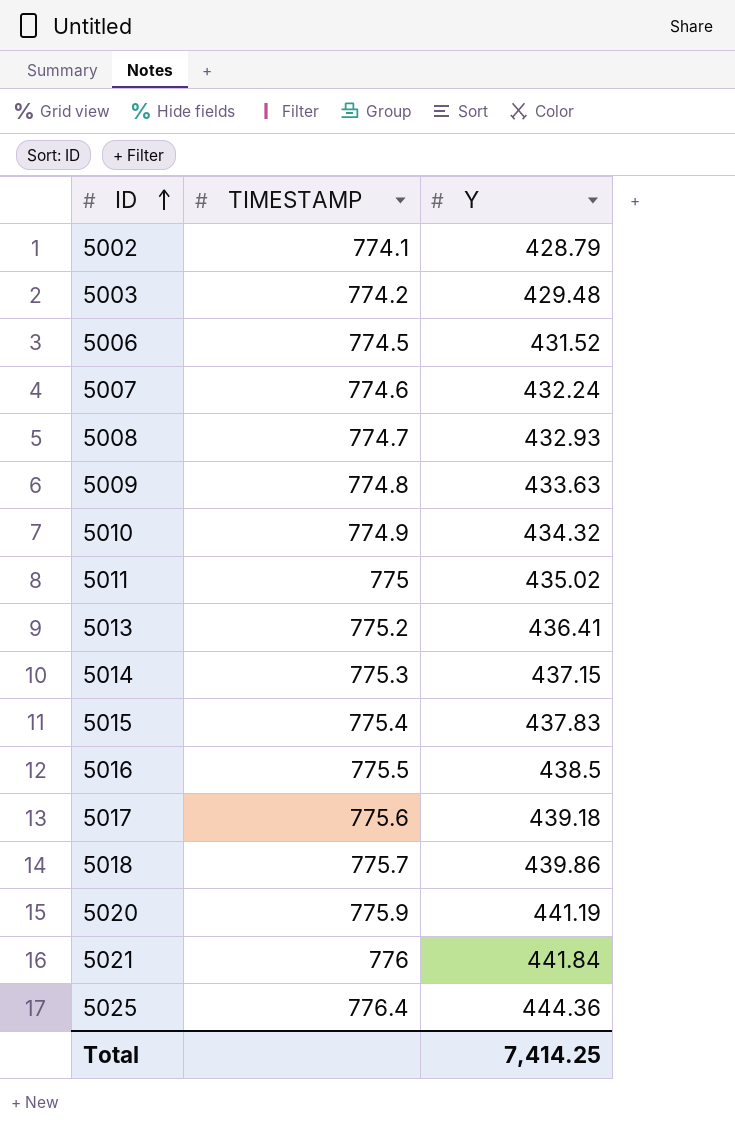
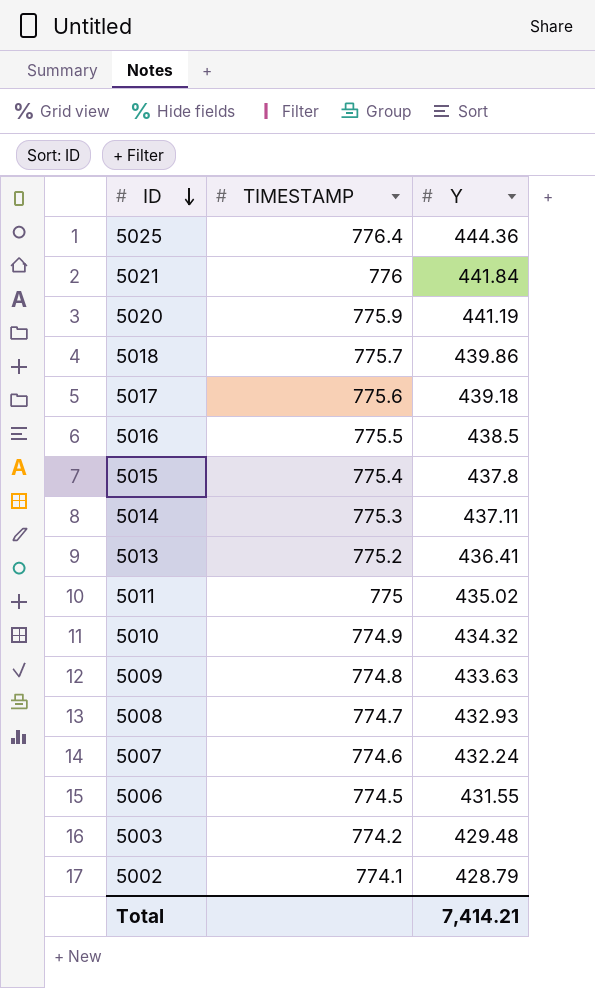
row order: ID ascending -> ID descending
5015 | Y: 437.83 -> 437.8
5014 | Y: 437.15 -> 437.11
5006 | Y: 431.52 -> 431.55
Total | Y: 7,414.25 -> 7,414.21

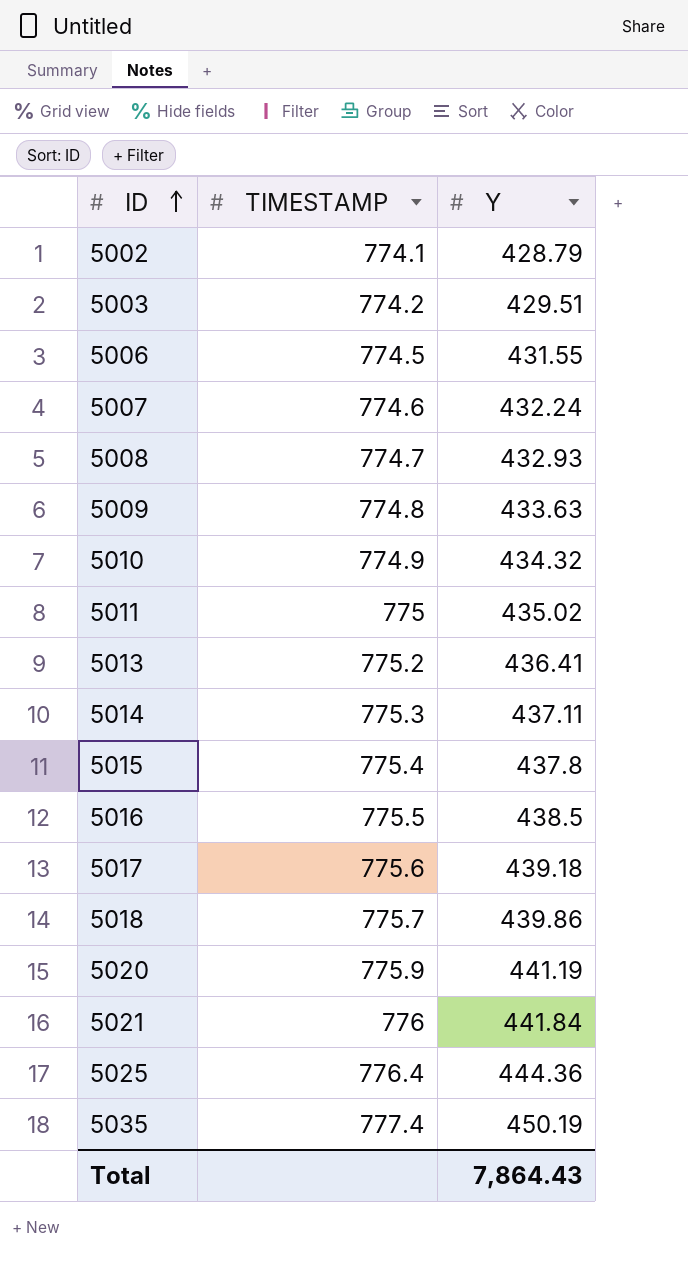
row order: ID descending -> ID ascending
5003 | Y: 429.48 -> 429.51
row 5035: none -> 777.4 | 450.19
Total | Y: 7,414.21 -> 7,864.43

